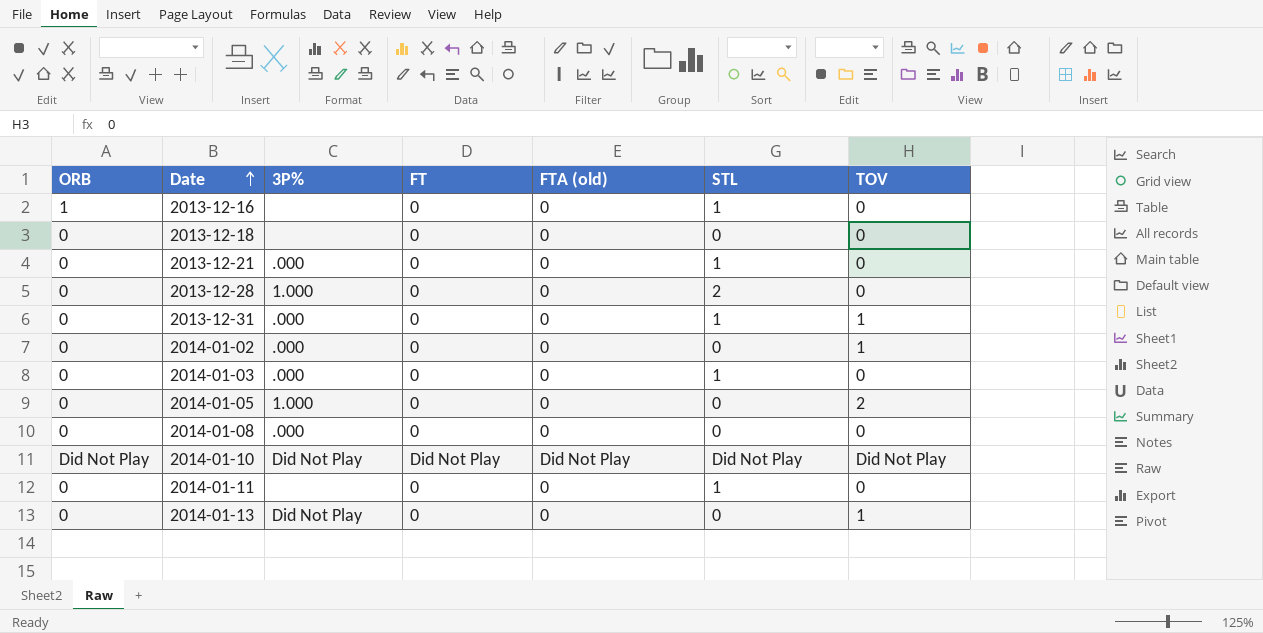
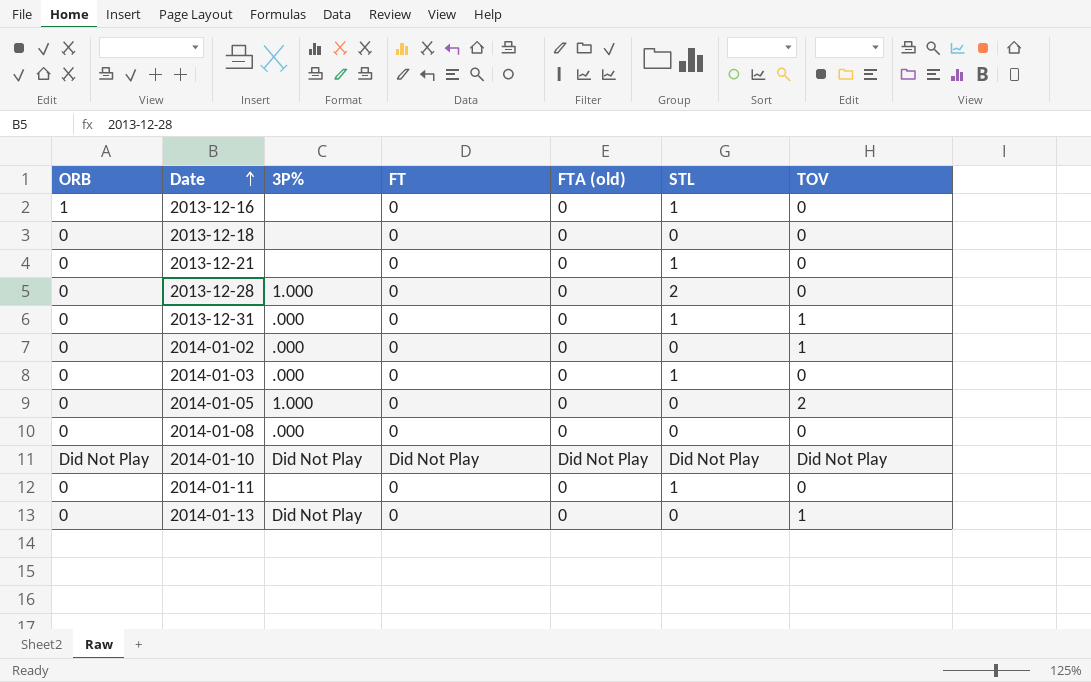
2013-12-21 | 3P%: .000 -> none

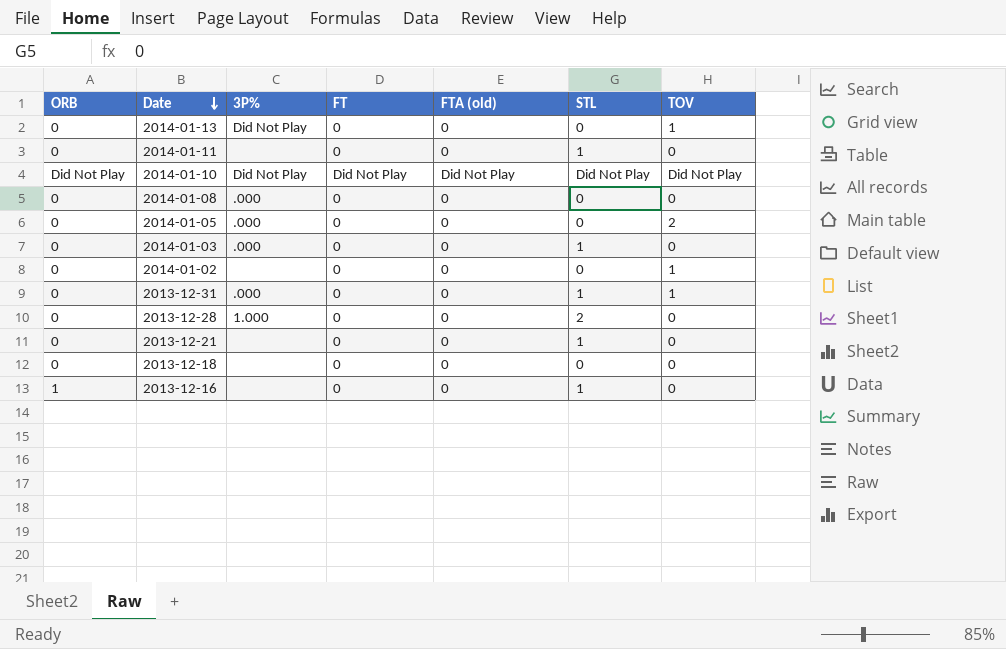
row order: Date ascending -> Date descending
2014-01-05 | 3P%: 1.000 -> .000
2014-01-02 | 3P%: .000 -> none

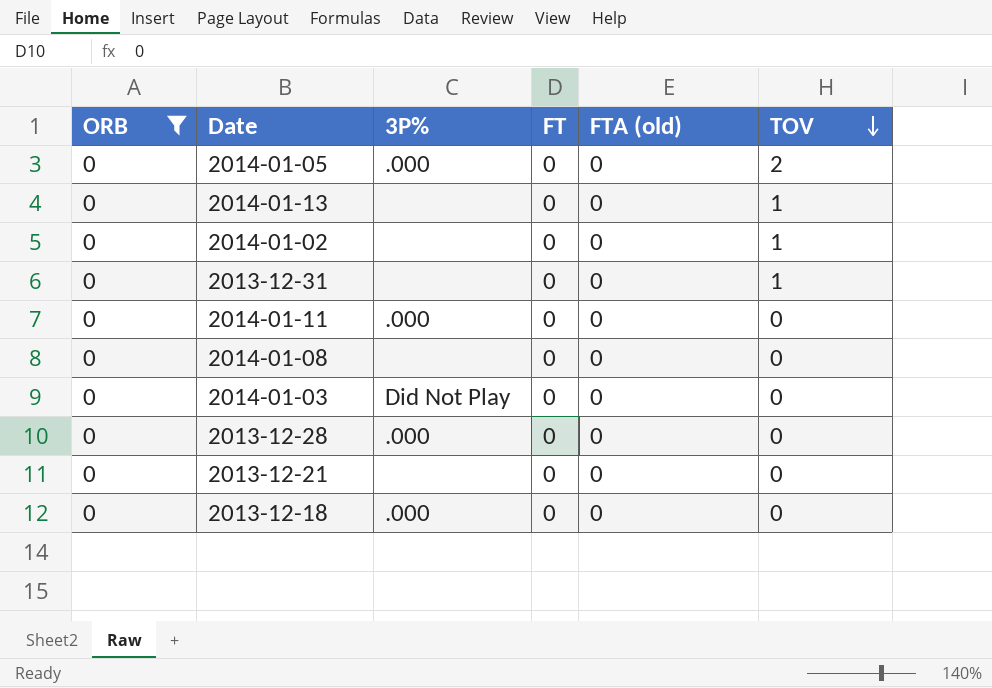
filter: none -> ORB = 0
row order: Date descending -> TOV descending
column STL | position: 6 -> none
2014-01-13 | 3P%: Did Not Play -> none
2013-12-31 | 3P%: .000 -> none
2014-01-11 | 3P%: none -> .000
2014-01-08 | 3P%: .000 -> none
2014-01-03 | 3P%: .000 -> Did Not Play
2013-12-28 | 3P%: 1.000 -> .000
2013-12-18 | 3P%: none -> .000

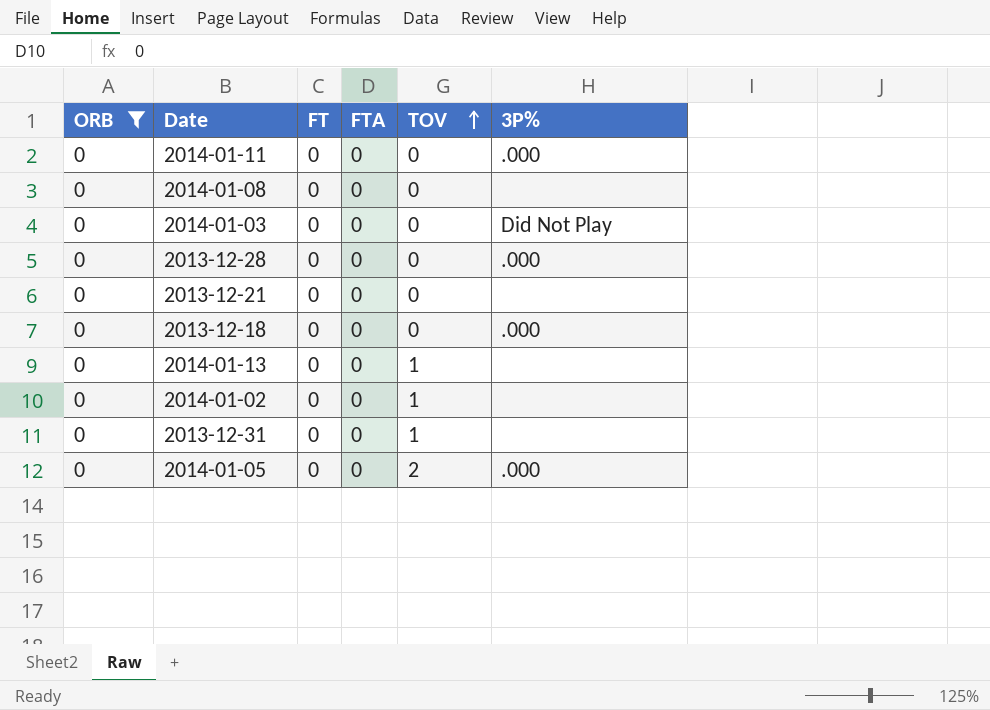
row order: TOV descending -> TOV ascending
column name: FTA (old) -> FTA
column 3P% | position: 3 -> 6

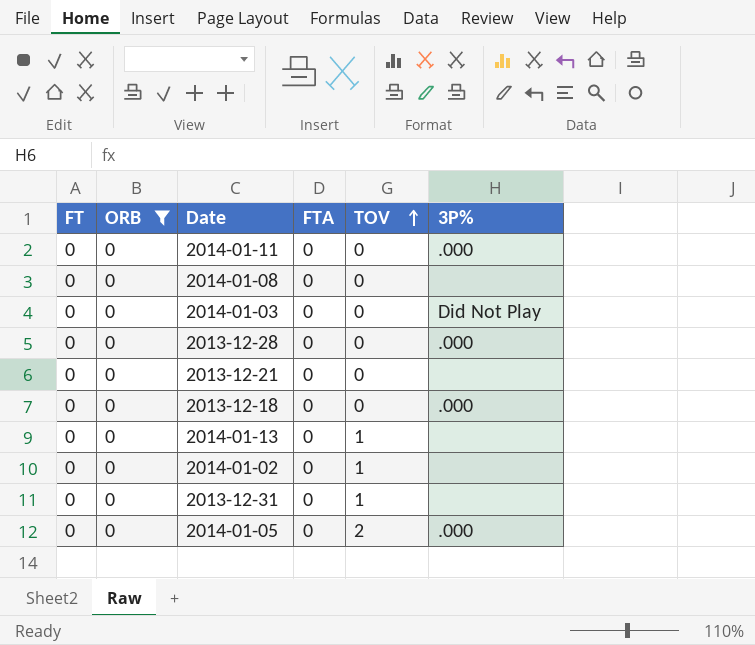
column FT | position: 3 -> 1

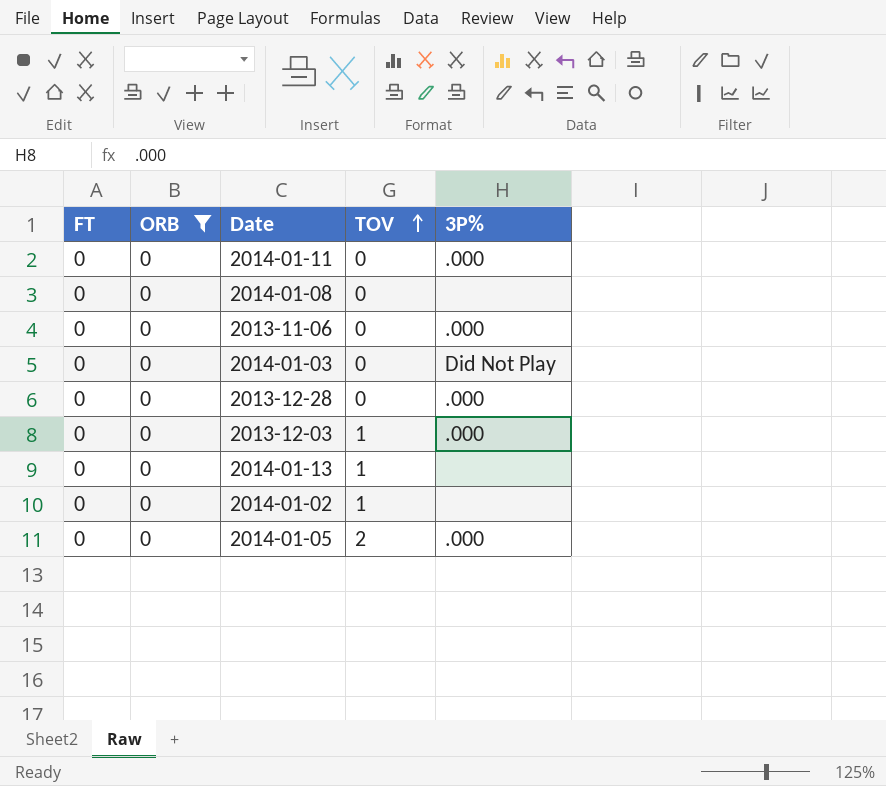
column FTA | position: 4 -> none
row 2013-12-21: 0 | 0 | 0 | 0 | none -> none
row 2013-12-18: 0 | 0 | 0 | 0 | .000 -> none
row 2013-12-31: 0 | 0 | 0 | 1 | none -> none
row 2013-11-06: none -> 0 | 0 | 0 | .000
row 2013-12-03: none -> 0 | 0 | 1 | .000

